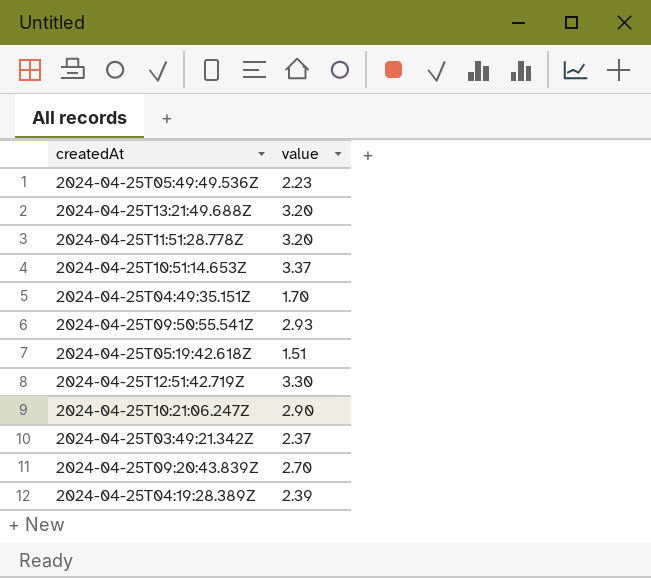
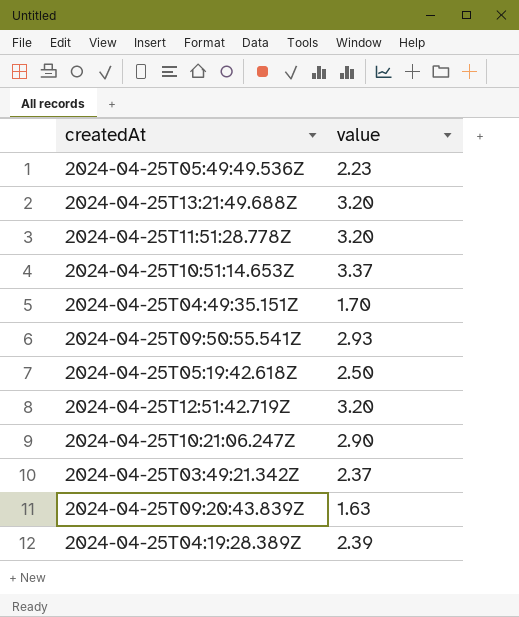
2024-04-25T05:19:42.618Z | value: 1.51 -> 2.50
2024-04-25T12:51:42.719Z | value: 3.30 -> 3.20
2024-04-25T09:20:43.839Z | value: 2.70 -> 1.63

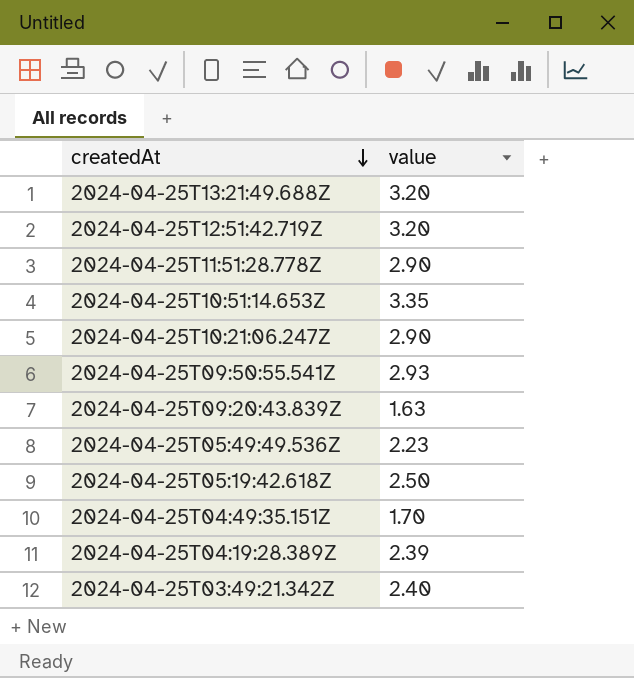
row order: none -> createdAt descending
2024-04-25T11:51:28.778Z | value: 3.20 -> 2.90
2024-04-25T10:51:14.653Z | value: 3.37 -> 3.35
2024-04-25T03:49:21.342Z | value: 2.37 -> 2.40

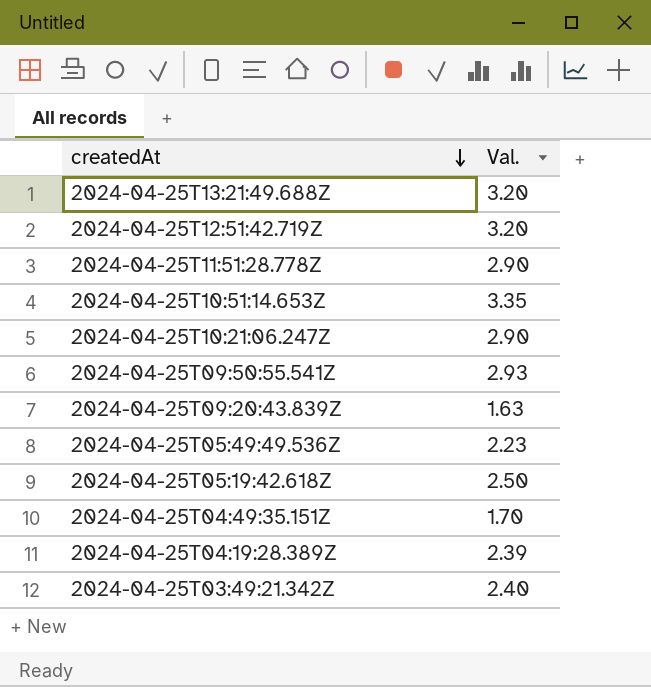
column name: value -> Val.

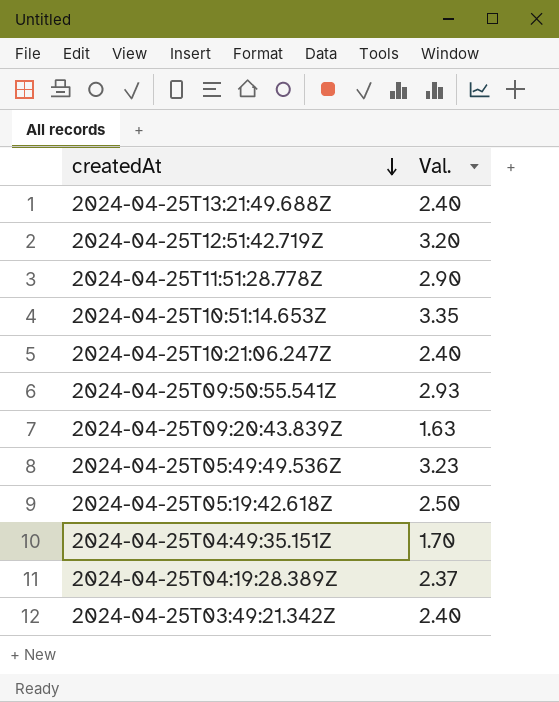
2024-04-25T13:21:49.688Z | Val.: 3.20 -> 2.40
2024-04-25T10:21:06.247Z | Val.: 2.90 -> 2.40
2024-04-25T05:49:49.536Z | Val.: 2.23 -> 3.23
2024-04-25T04:19:28.389Z | Val.: 2.39 -> 2.37

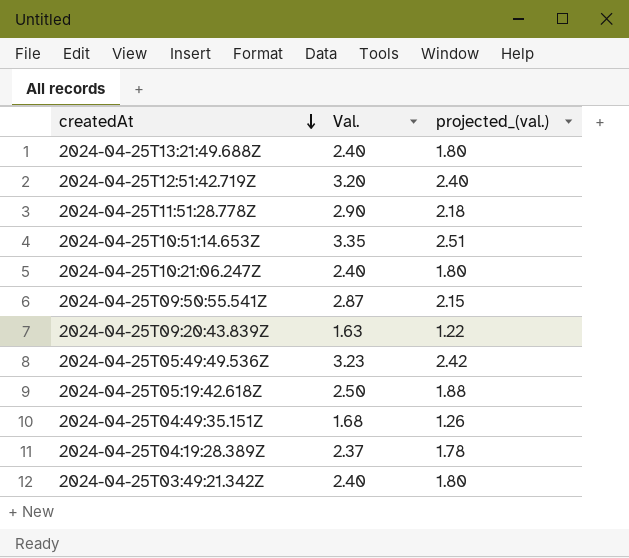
column projected_(val.) | formula: none -> [Val.] * 0.75
2024-04-25T09:50:55.541Z | Val.: 2.93 -> 2.87
2024-04-25T04:49:35.151Z | Val.: 1.70 -> 1.68

